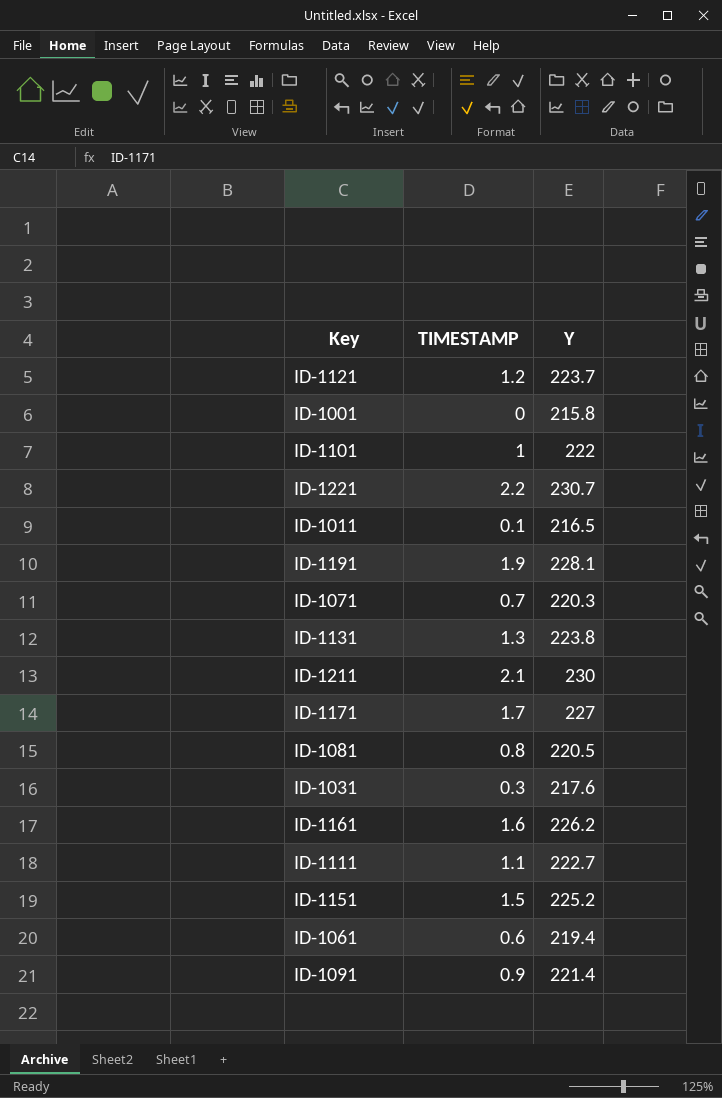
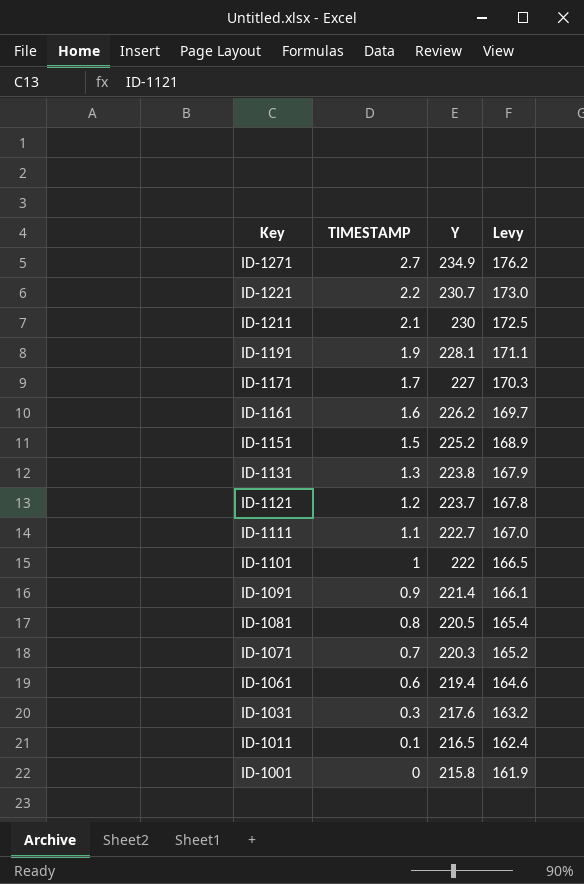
row order: none -> Key descending
column Levy | formula: none -> [Y] * 0.75
row ID-1271: none -> 2.7 | 234.9 | 176.2

